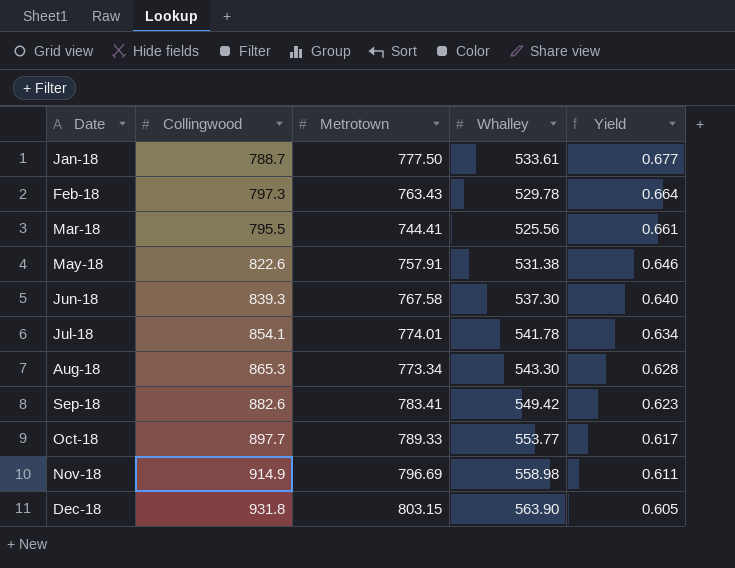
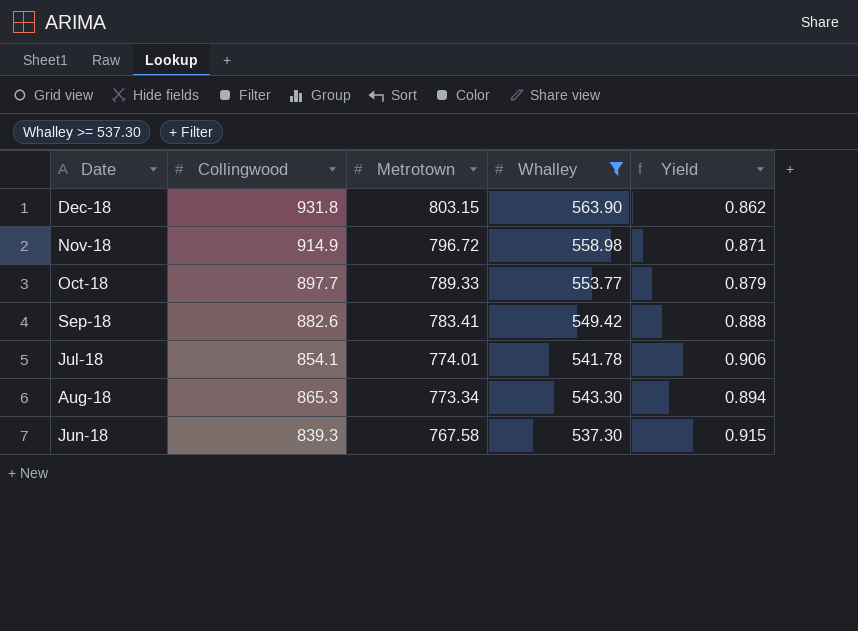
filter: none -> Whalley >= 537.30
row order: Date ascending -> Metrotown descending
column Yield | formula: [Whalley] / [Collingwood] -> [Metrotown] / [Collingwood]
Nov-18 | Metrotown: 796.69 -> 796.72

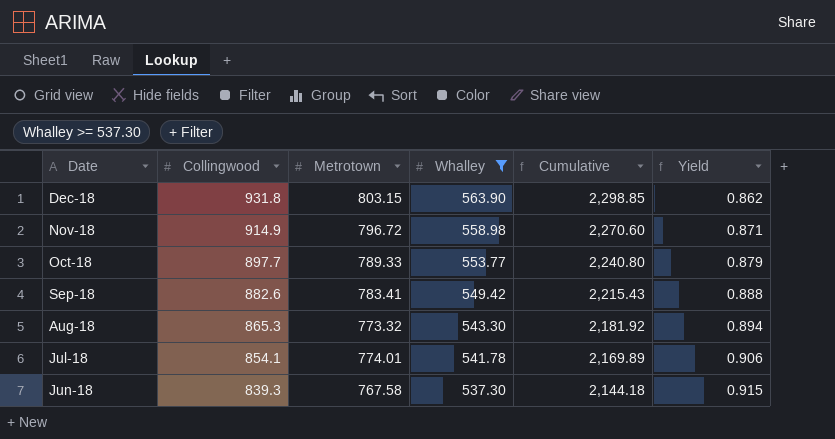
row order: Metrotown descending -> Date descending
column Cumulative | formula: none -> [Collingwood] + [Metrotown] + [Whalley]
Aug-18 | Metrotown: 773.34 -> 773.32

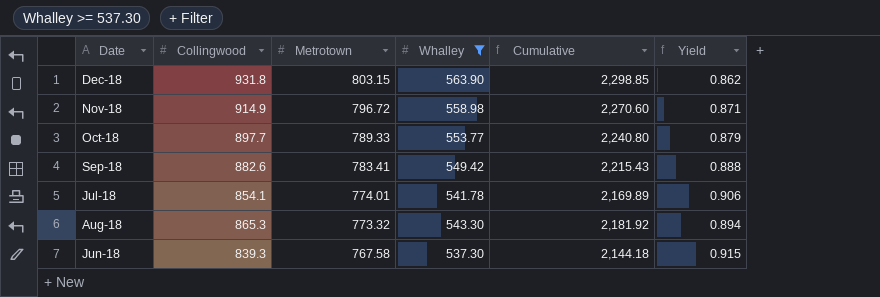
row order: Date descending -> Metrotown descending

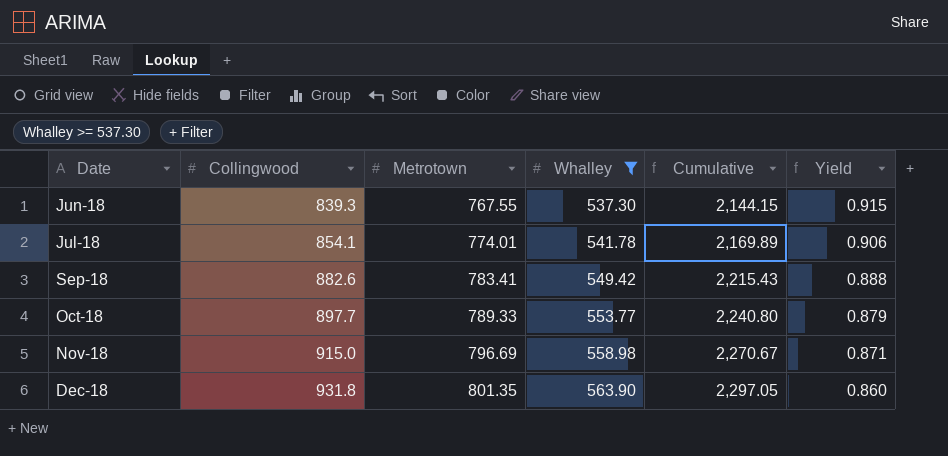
row order: Metrotown descending -> Date ascending
row Aug-18: 865.3 | 773.32 | 543.30 | 2,181.92 | 0.894 -> none
Jun-18 | Metrotown: 767.58 -> 767.55
Jun-18 | Cumulative: 2,144.18 -> 2,144.15
Nov-18 | Collingwood: 914.9 -> 915.0
Nov-18 | Metrotown: 796.72 -> 796.69
Nov-18 | Cumulative: 2,270.60 -> 2,270.67
Dec-18 | Metrotown: 803.15 -> 801.35
Dec-18 | Cumulative: 2,298.85 -> 2,297.05
Dec-18 | Yield: 0.862 -> 0.860

